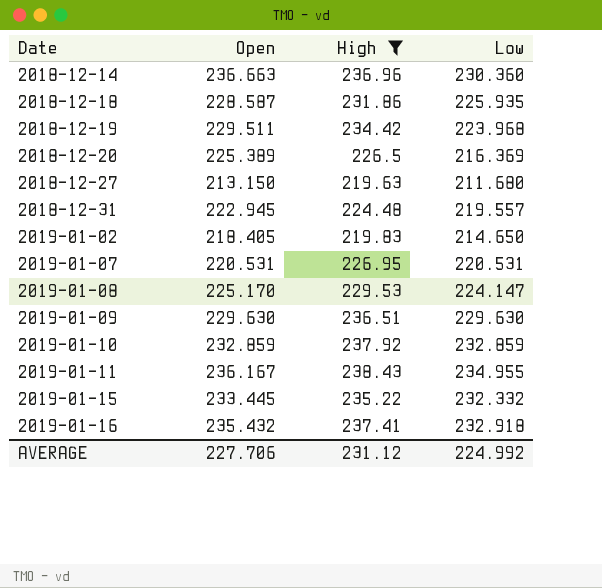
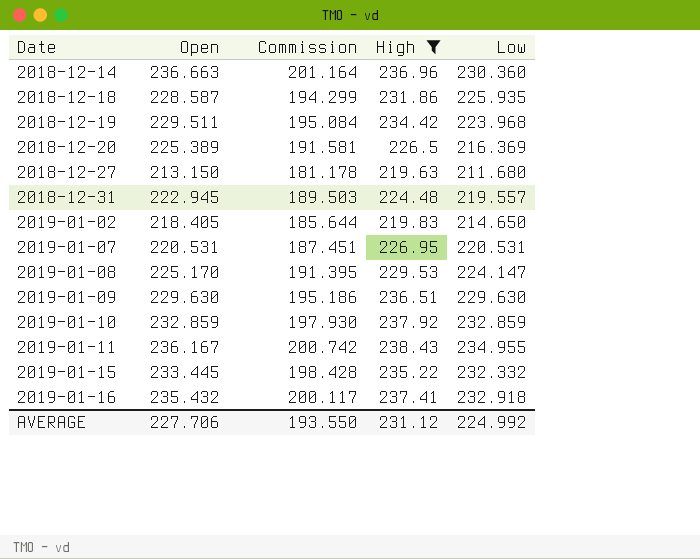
column Commission | formula: none -> [Open] * 0.85

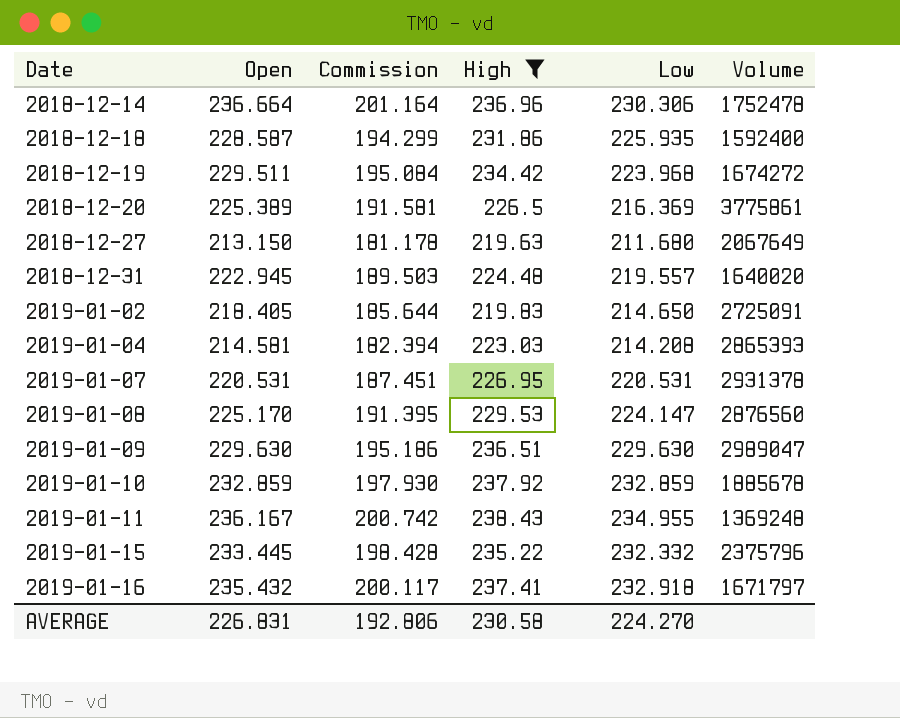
column Volume | position: none -> 6
2018-12-14 | Open: 236.663 -> 236.664
2018-12-14 | Low: 230.360 -> 230.306
row 2019-01-04: none -> 214.581 | 182.394 | 223.03 | 214.208 | 2865393
AVERAGE | Open: 227.706 -> 226.831
AVERAGE | Commission: 193.550 -> 192.806
AVERAGE | High: 231.12 -> 230.58
AVERAGE | Low: 224.992 -> 224.270

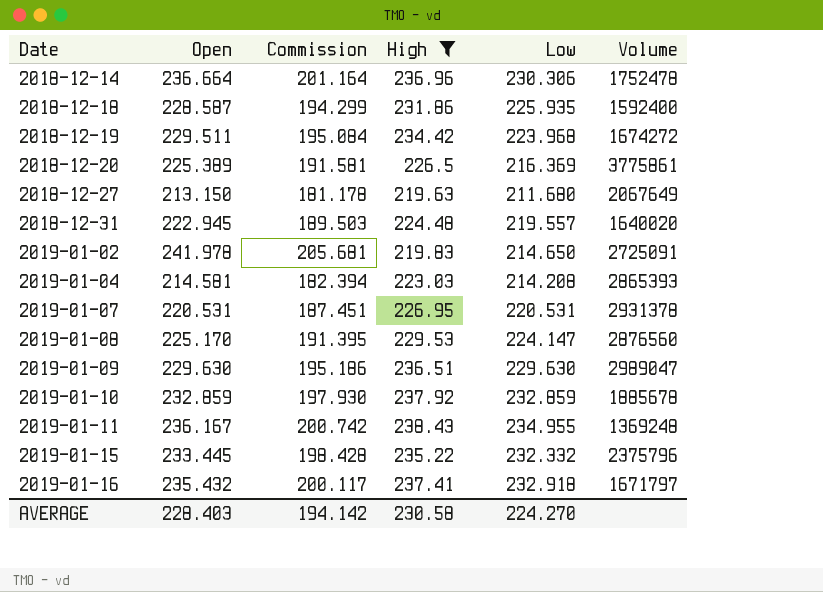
2019-01-02 | Open: 218.405 -> 241.978
2019-01-02 | Commission: 185.644 -> 205.681
AVERAGE | Open: 226.831 -> 228.403
AVERAGE | Commission: 192.806 -> 194.142

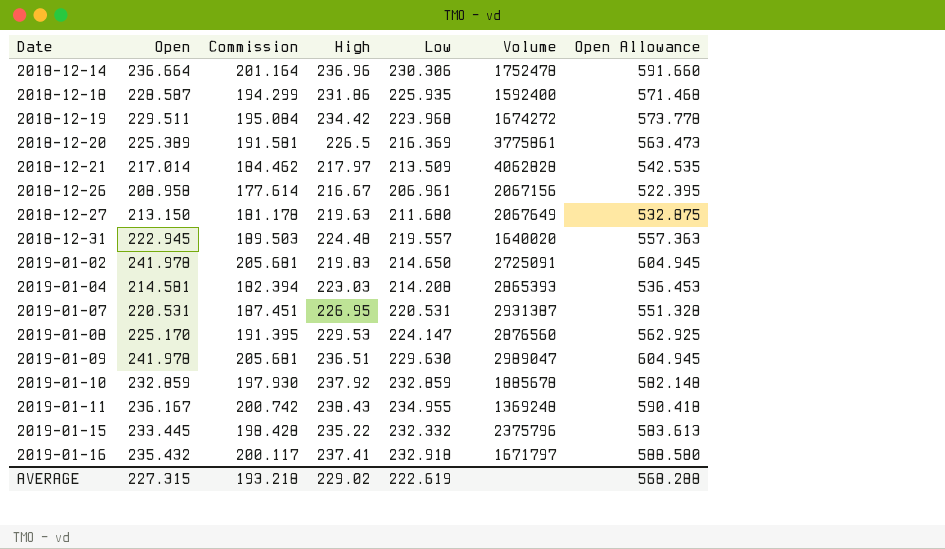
filter: High >= 219.63 -> none
column Open Allowance | formula: none -> [Open] * 2.5
2019-01-07 | Volume: 2931378 -> 2931387
2019-01-09 | Open: 229.630 -> 241.978
2019-01-09 | Commission: 195.186 -> 205.681
AVERAGE | Open: 228.403 -> 227.315
AVERAGE | Commission: 194.142 -> 193.218
AVERAGE | High: 230.58 -> 229.02
AVERAGE | Low: 224.270 -> 222.619

